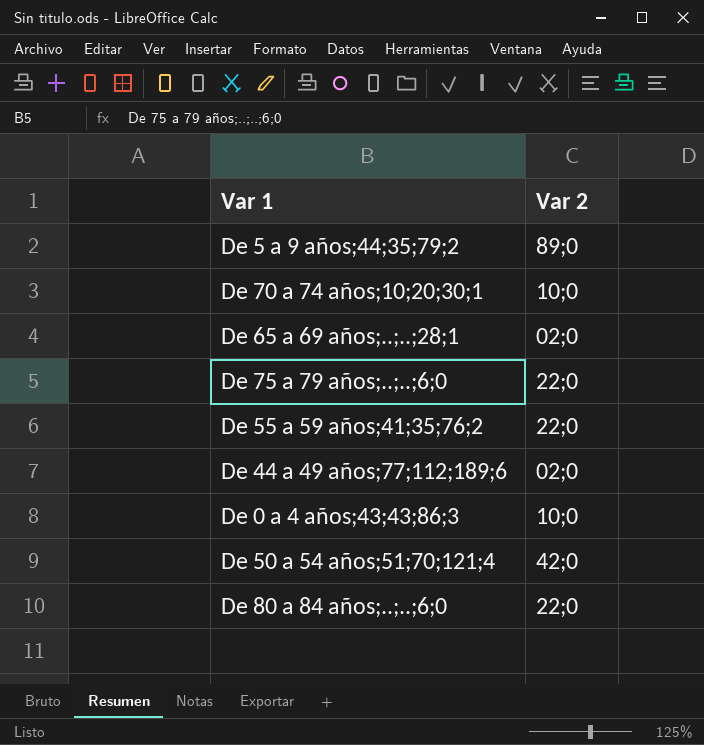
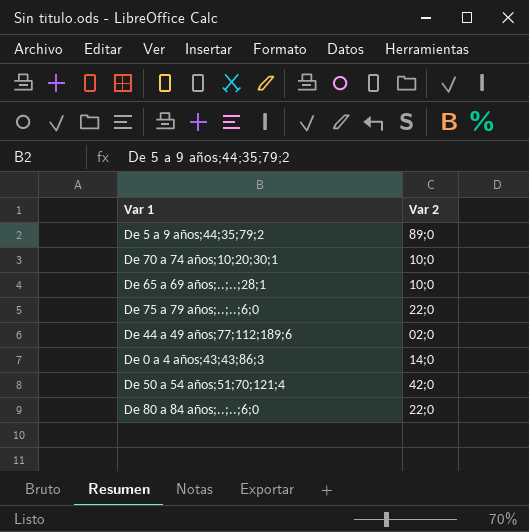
row De 55 a 59 años;41;35;76;2: 22;0 -> none
De 65 a 69 años;..;..;28;1 | Var 2: 02;0 -> 10;0
De 0 a 4 años;43;43;86;3 | Var 2: 10;0 -> 14;0

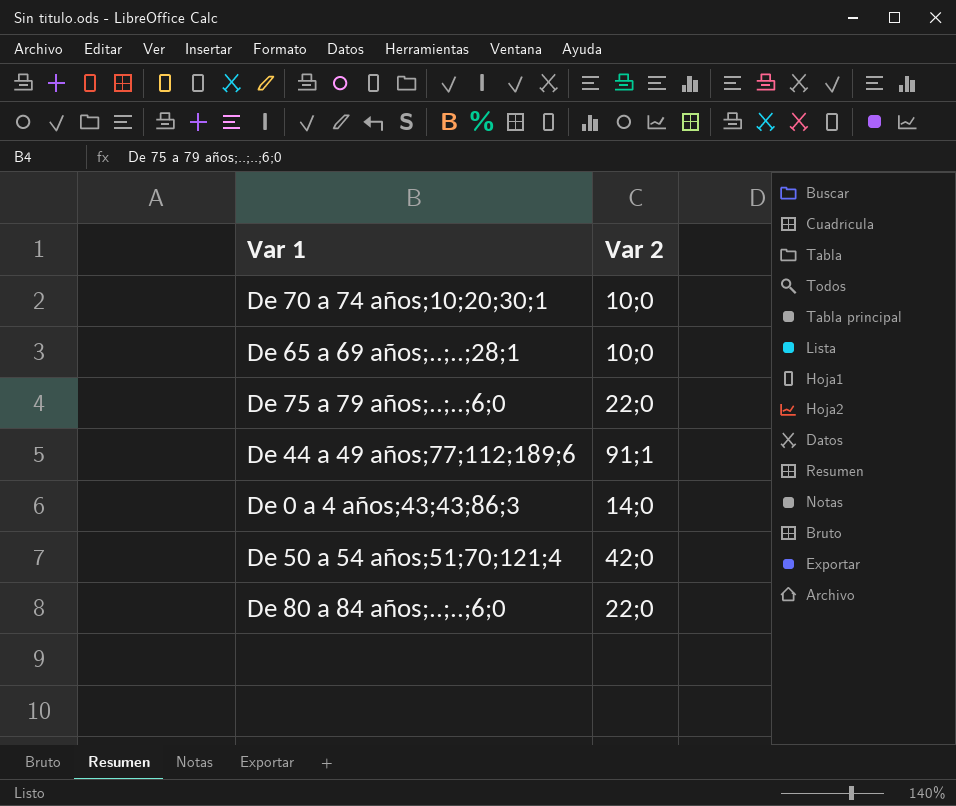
row De 5 a 9 años;44;35;79;2: 89;0 -> none
De 44 a 49 años;77;112;189;6 | Var 2: 02;0 -> 91;1

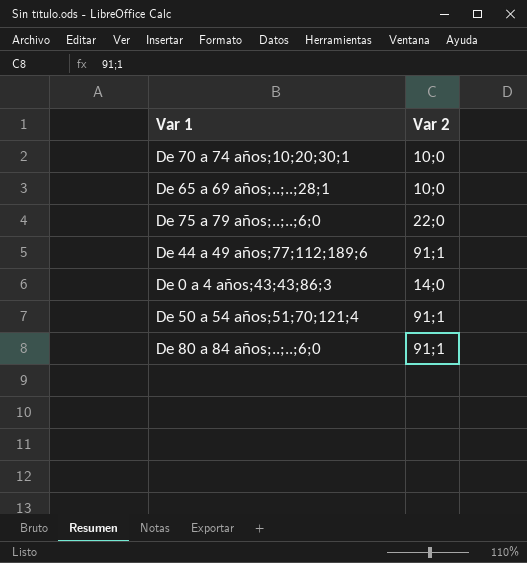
De 50 a 54 años;51;70;121;4 | Var 2: 42;0 -> 91;1
De 80 a 84 años;..;..;6;0 | Var 2: 22;0 -> 91;1

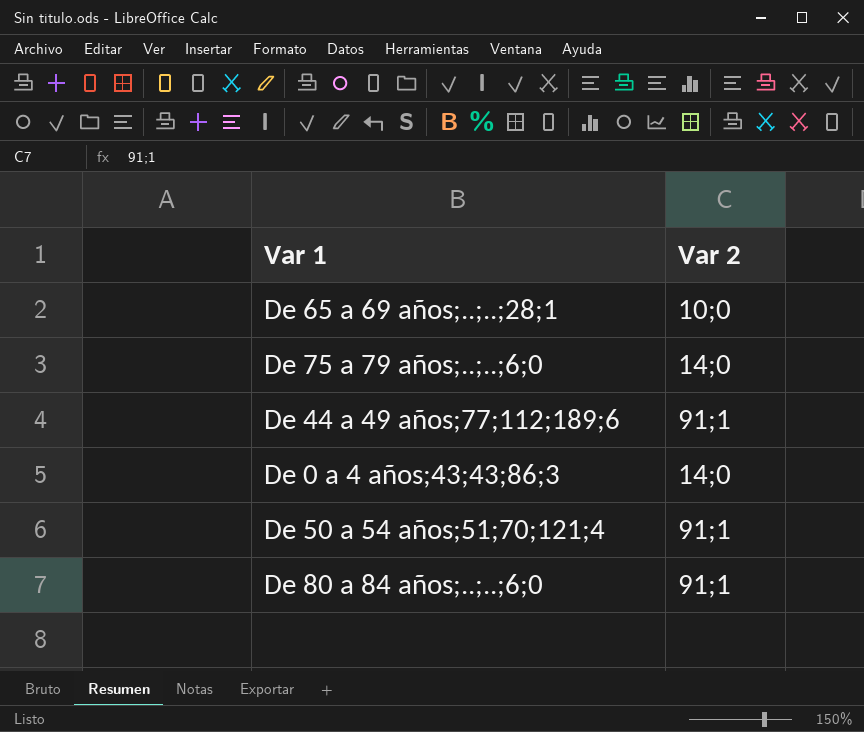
row De 70 a 74 años;10;20;30;1: 10;0 -> none
De 75 a 79 años;..;..;6;0 | Var 2: 22;0 -> 14;0

